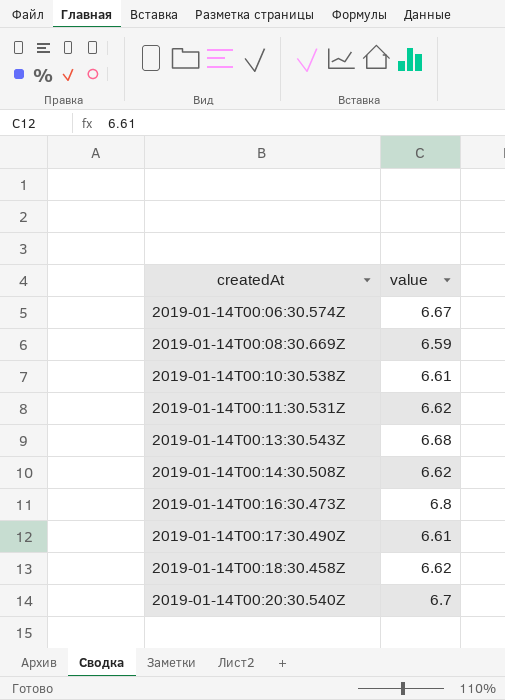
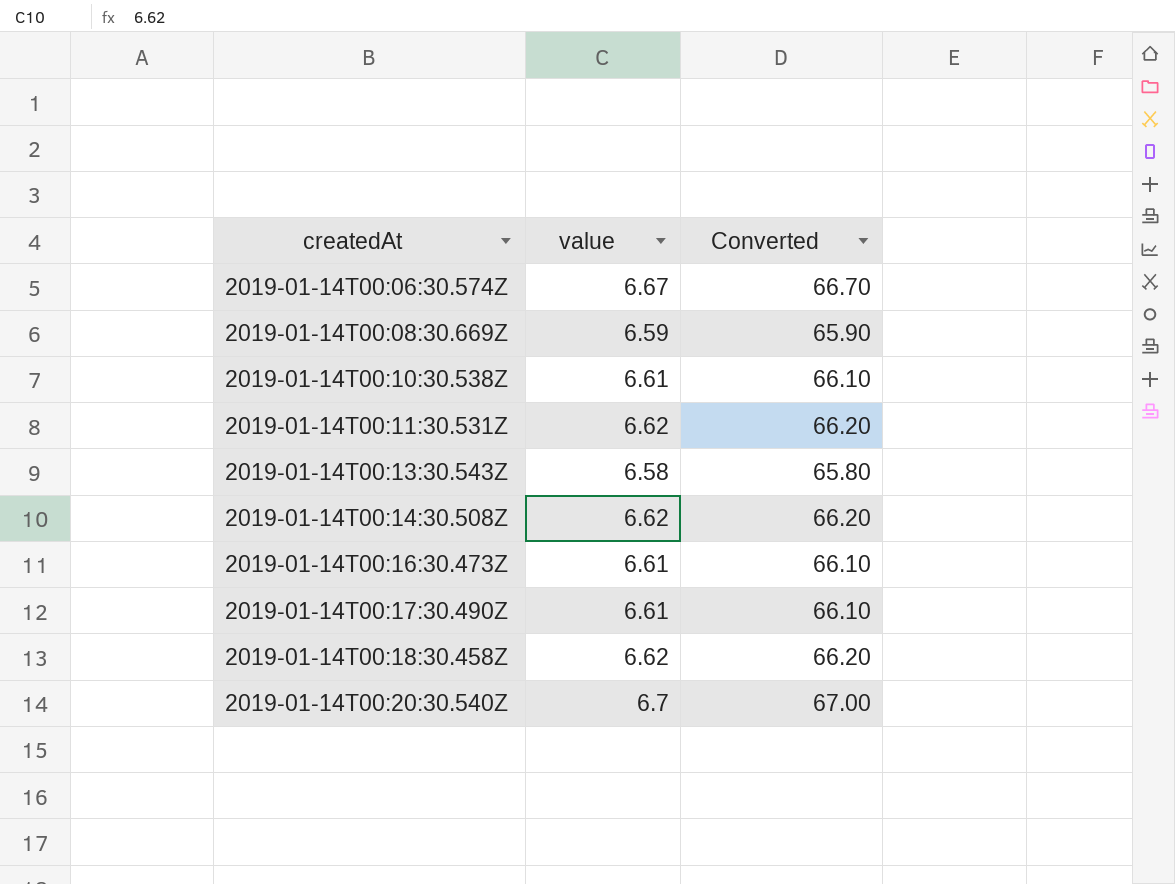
column Converted | formula: none -> [value] * 10
2019-01-14T00:13:30.543Z | value: 6.68 -> 6.58
2019-01-14T00:16:30.473Z | value: 6.8 -> 6.61

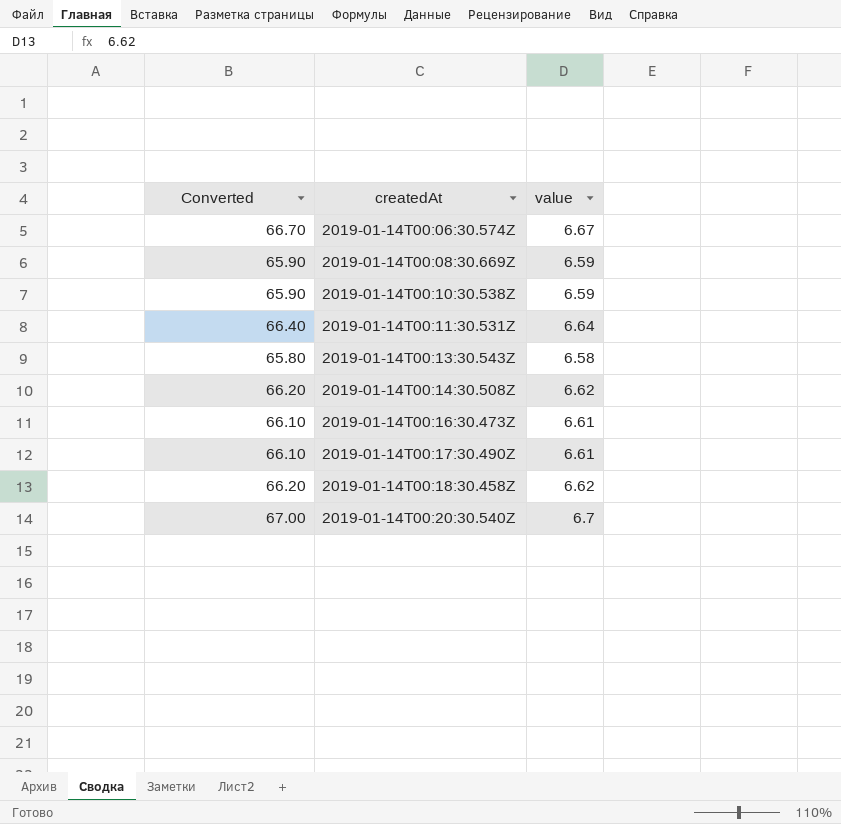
column Converted | position: 3 -> 1
2019-01-14T00:10:30.538Z | Converted: 66.10 -> 65.90
2019-01-14T00:10:30.538Z | value: 6.61 -> 6.59
2019-01-14T00:11:30.531Z | Converted: 66.20 -> 66.40
2019-01-14T00:11:30.531Z | value: 6.62 -> 6.64

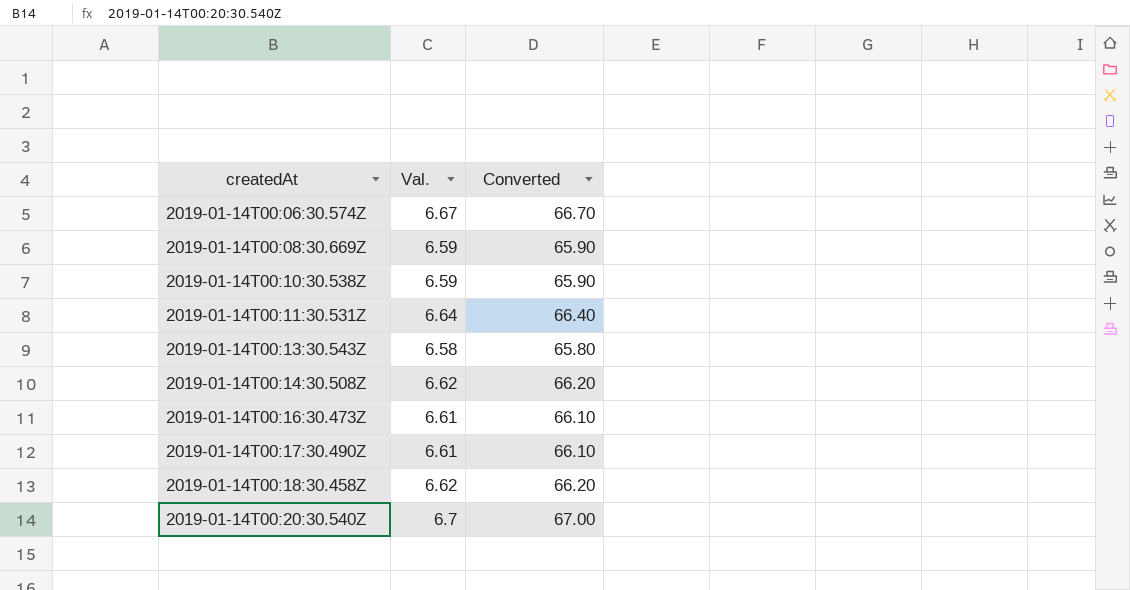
column name: value -> Val.
column Converted | position: 1 -> 3

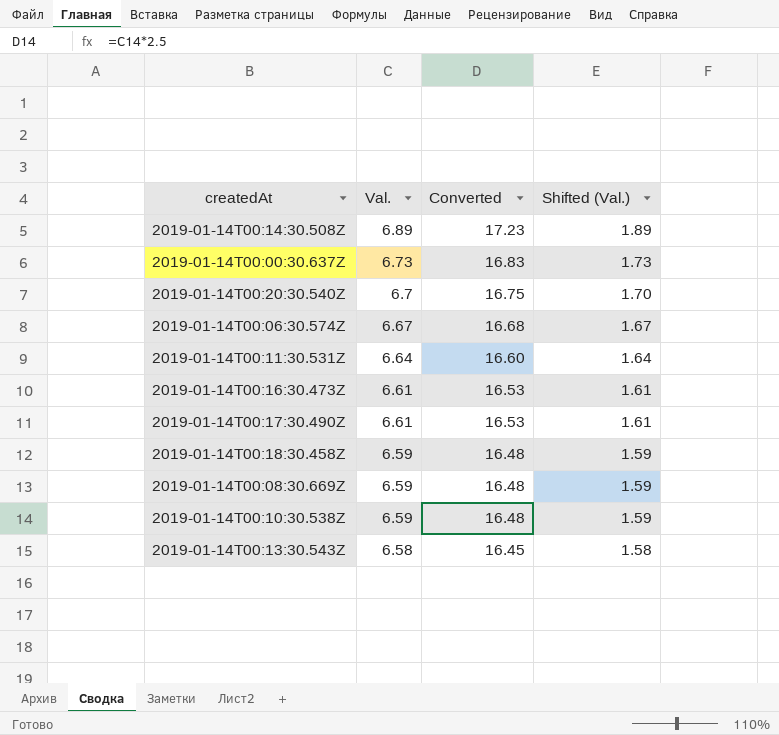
row order: createdAt ascending -> Val. descending
column Converted | formula: [Val.] * 10 -> [Val.] * 2.5
column Shifted (Val.) | formula: none -> [Val.] - 5
2019-01-14T00:14:30.508Z | Val.: 6.62 -> 6.89
row 2019-01-14T00:00:30.637Z: none -> 6.73 | 16.83 | 1.73
2019-01-14T00:18:30.458Z | Val.: 6.62 -> 6.59

